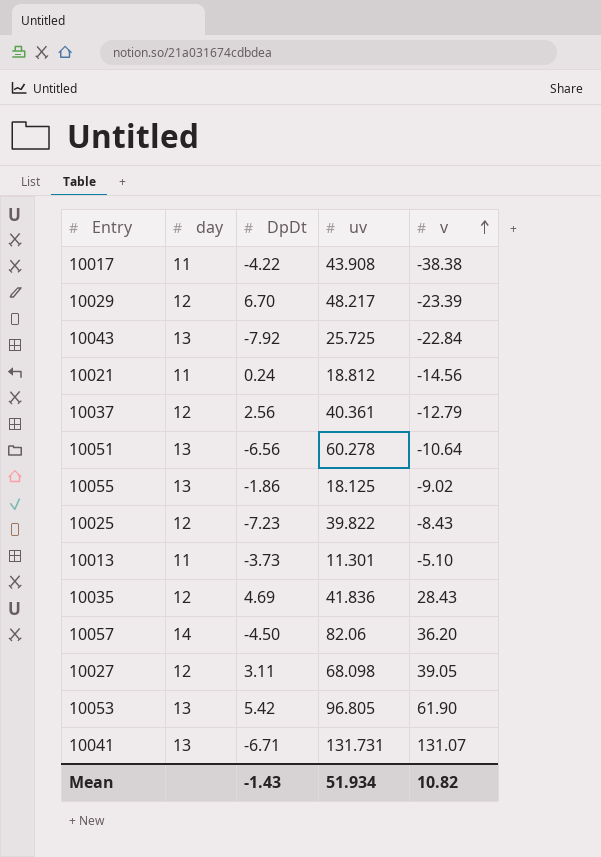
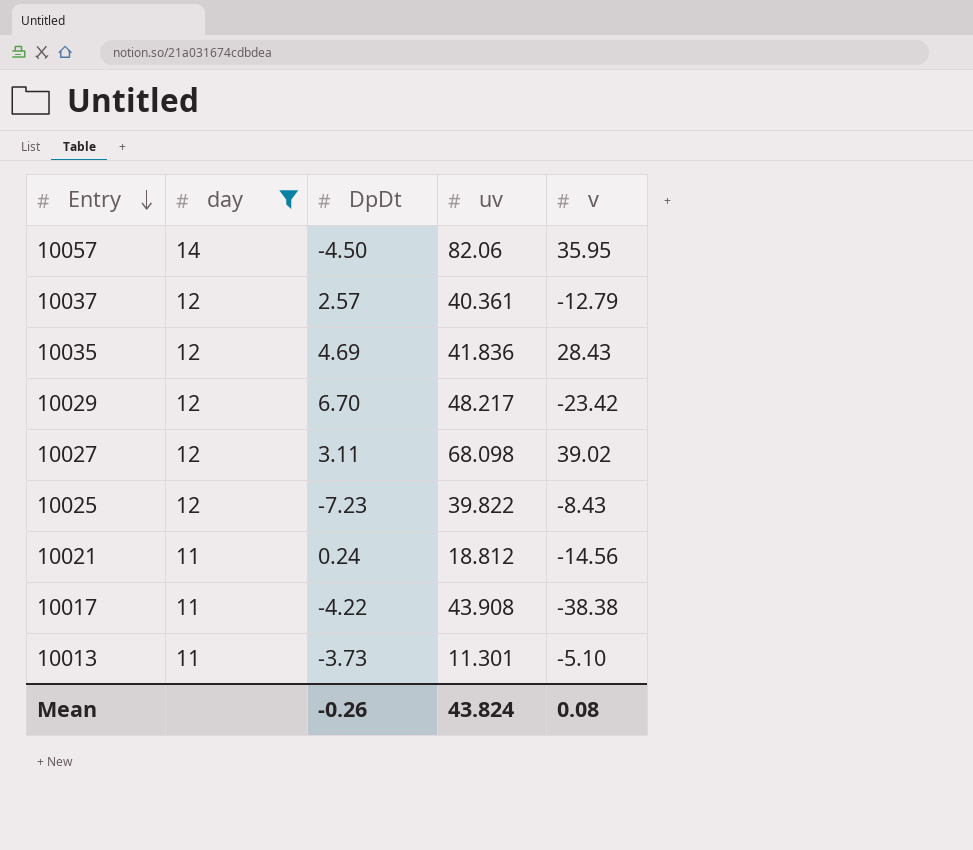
filter: none -> day != 13
row order: v ascending -> Entry descending
10057 | v: 36.20 -> 35.95
10037 | DpDt: 2.56 -> 2.57
10029 | v: -23.39 -> -23.42
10027 | v: 39.05 -> 39.02
Mean | DpDt: -1.43 -> -0.26
Mean | uv: 51.934 -> 43.824
Mean | v: 10.82 -> 0.08

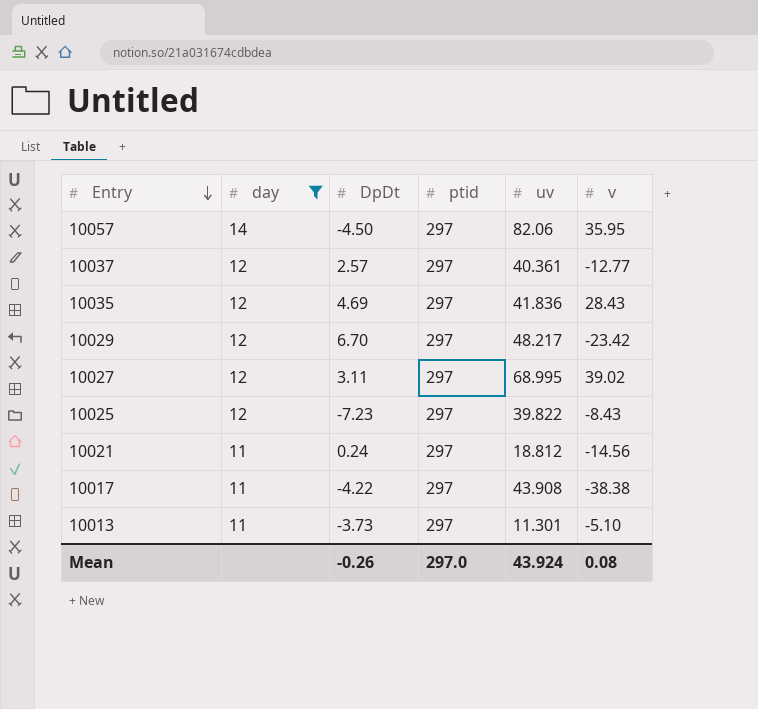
column ptid | position: none -> 4
10037 | v: -12.79 -> -12.77
10027 | uv: 68.098 -> 68.995
Mean | uv: 43.824 -> 43.924

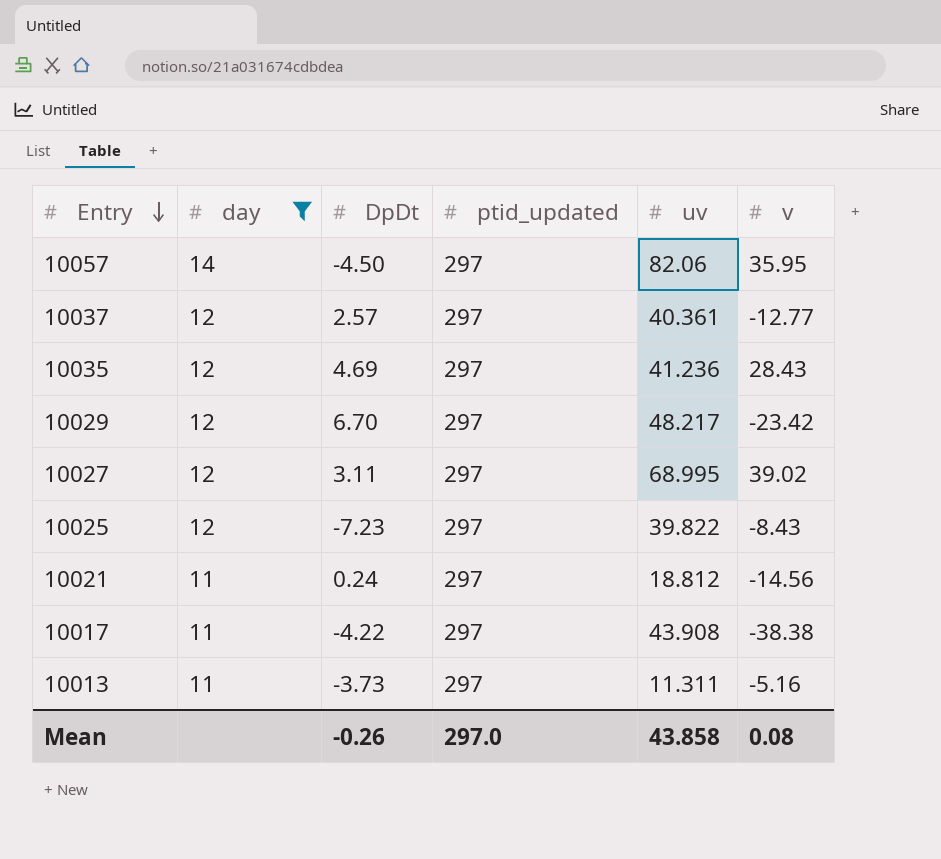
column name: ptid -> ptid_updated
10035 | uv: 41.836 -> 41.236
10013 | uv: 11.301 -> 11.311
10013 | v: -5.10 -> -5.16
Mean | uv: 43.924 -> 43.858

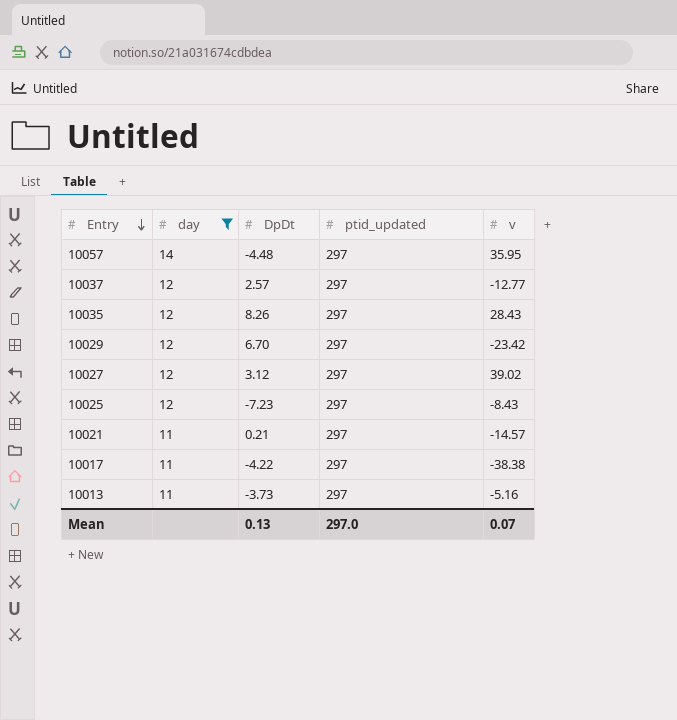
column uv | position: 5 -> none
10057 | DpDt: -4.50 -> -4.48
10035 | DpDt: 4.69 -> 8.26
10027 | DpDt: 3.11 -> 3.12
10021 | DpDt: 0.24 -> 0.21
10021 | v: -14.56 -> -14.57
Mean | DpDt: -0.26 -> 0.13
Mean | v: 0.08 -> 0.07

